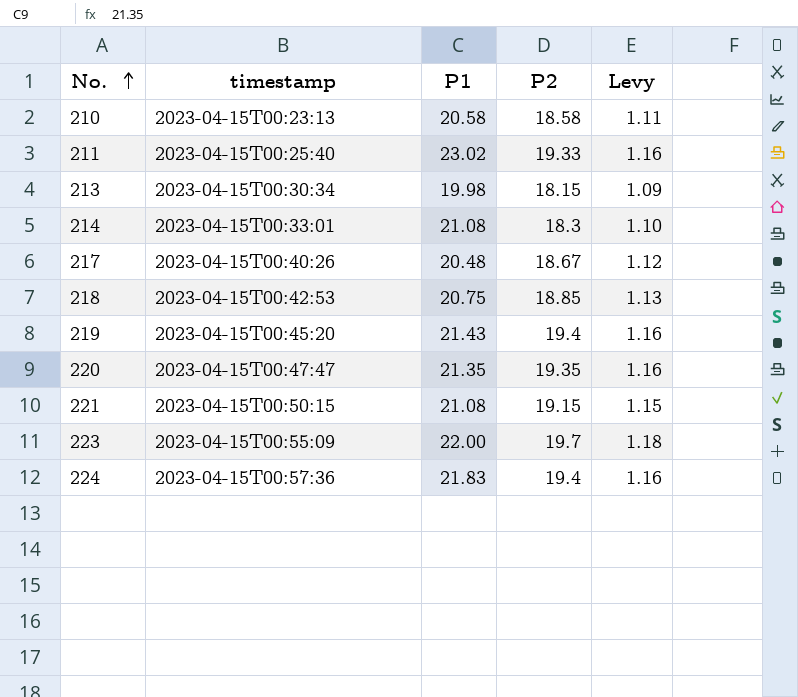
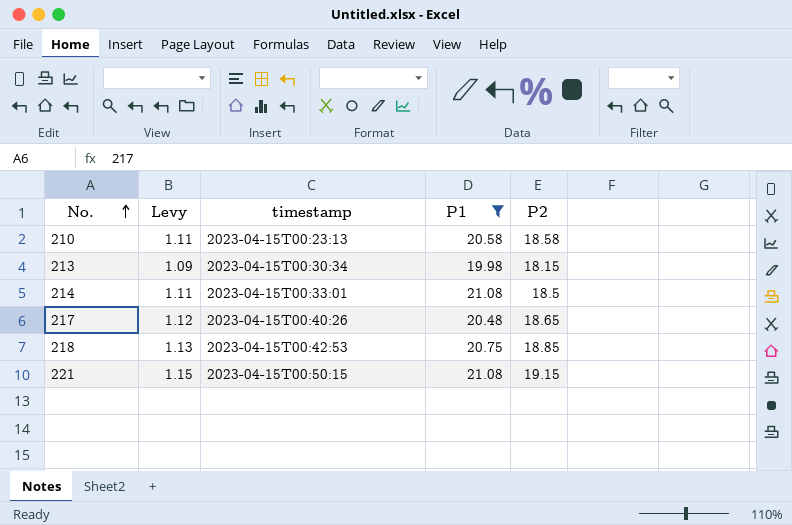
filter: none -> P1 <= 21.08
column Levy | position: 5 -> 2
214 | Levy: 1.10 -> 1.11
214 | P2: 18.3 -> 18.5
217 | P2: 18.67 -> 18.65

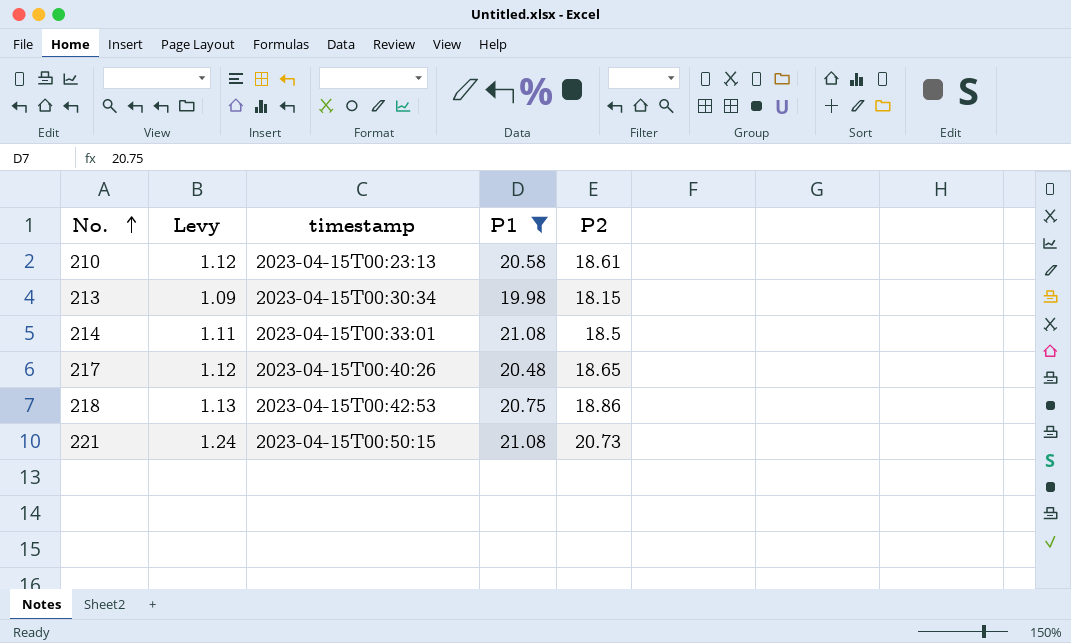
210 | Levy: 1.11 -> 1.12
210 | P2: 18.58 -> 18.61
218 | P2: 18.85 -> 18.86
221 | Levy: 1.15 -> 1.24
221 | P2: 19.15 -> 20.73

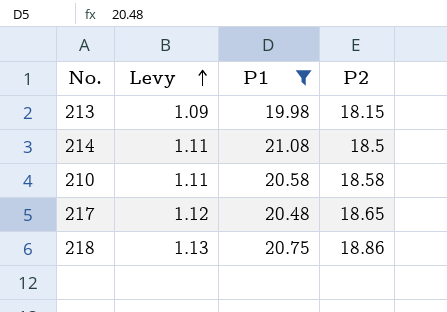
row order: No. ascending -> Levy ascending
column timestamp | position: 3 -> none
row 221: 1.24 | 2023-04-15T00:50:15 | 21.08 | 20.73 -> none
210 | Levy: 1.12 -> 1.11
210 | P2: 18.61 -> 18.58

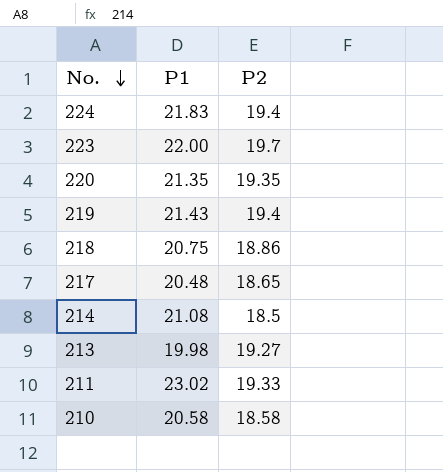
filter: P1 <= 21.08 -> none
row order: Levy ascending -> No. descending
column Levy | formula: [P2] * 0.06 -> none
213 | P2: 18.15 -> 19.27

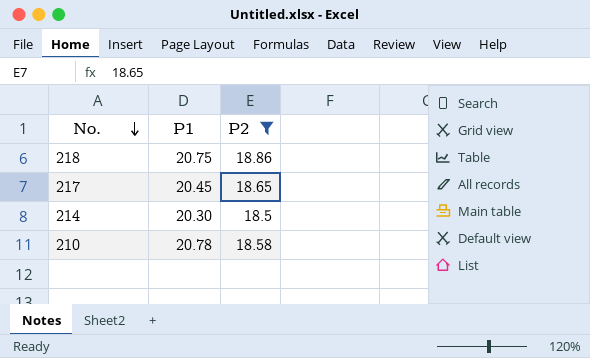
filter: none -> P2 <= 18.86
217 | P1: 20.48 -> 20.45
214 | P1: 21.08 -> 20.30
210 | P1: 20.58 -> 20.78

